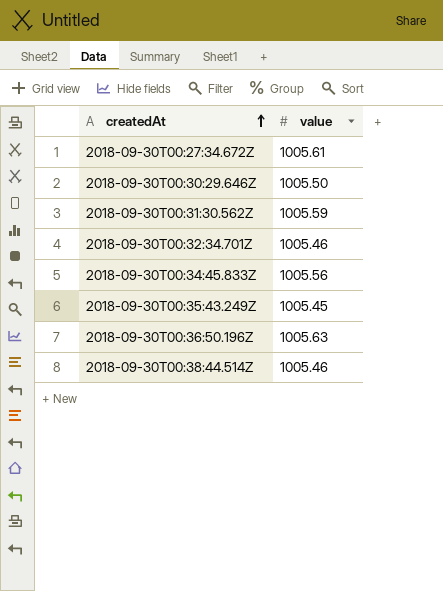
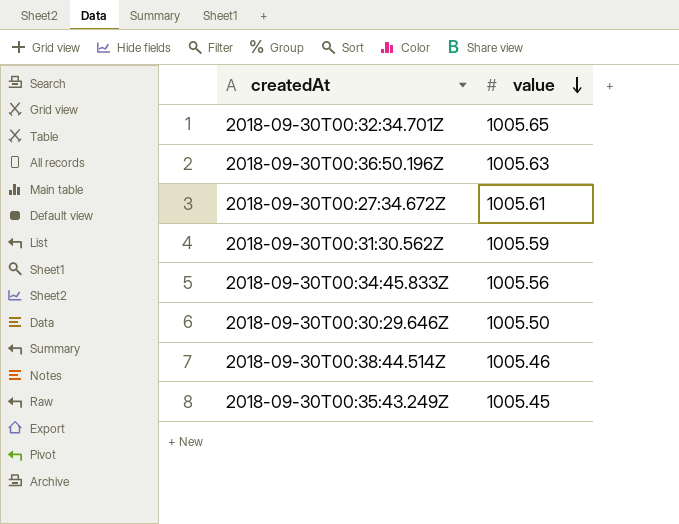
row order: createdAt ascending -> value descending
2018-09-30T00:32:34.701Z | value: 1005.46 -> 1005.65

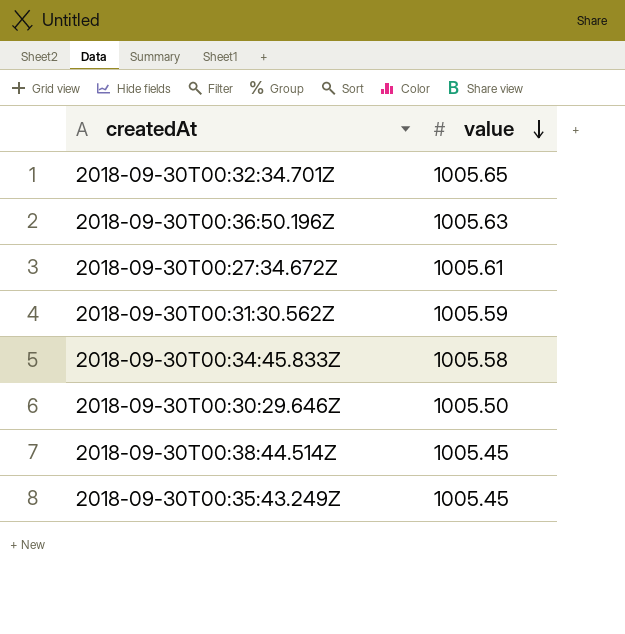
2018-09-30T00:34:45.833Z | value: 1005.56 -> 1005.58
2018-09-30T00:38:44.514Z | value: 1005.46 -> 1005.45

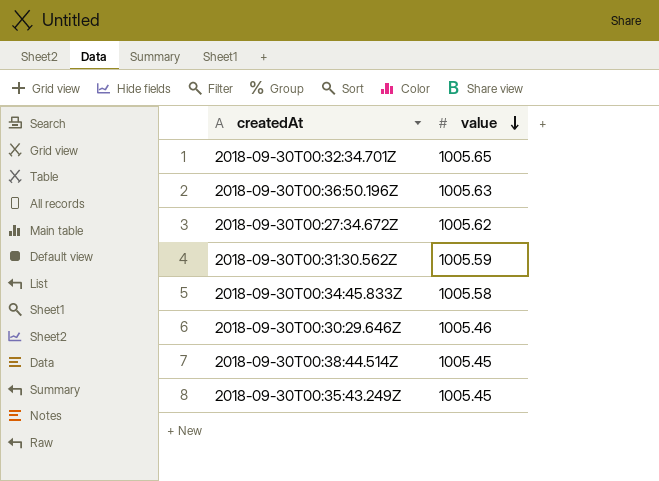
2018-09-30T00:27:34.672Z | value: 1005.61 -> 1005.62
2018-09-30T00:30:29.646Z | value: 1005.50 -> 1005.46

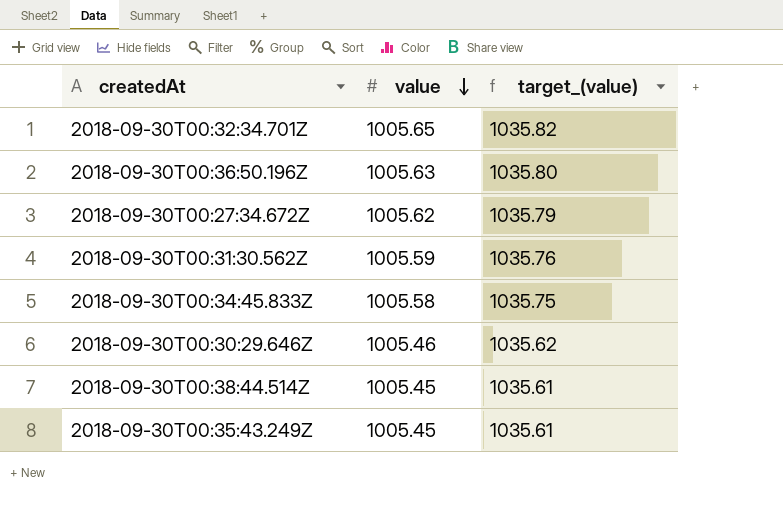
column target_(value) | formula: none -> [value] * 1.03

